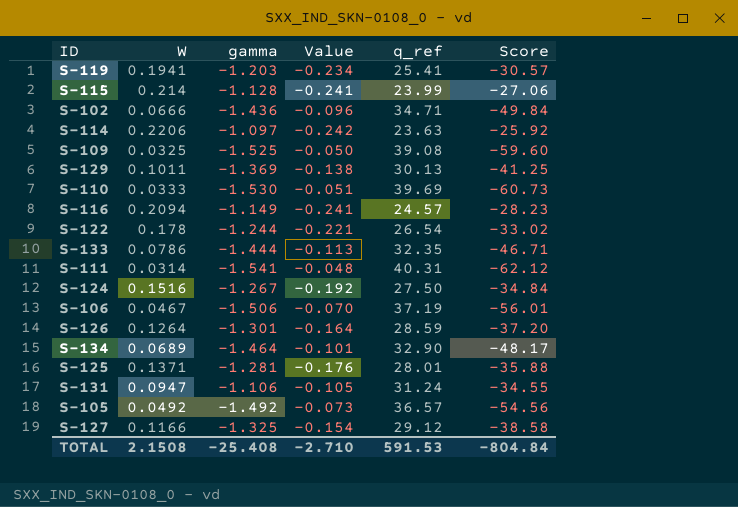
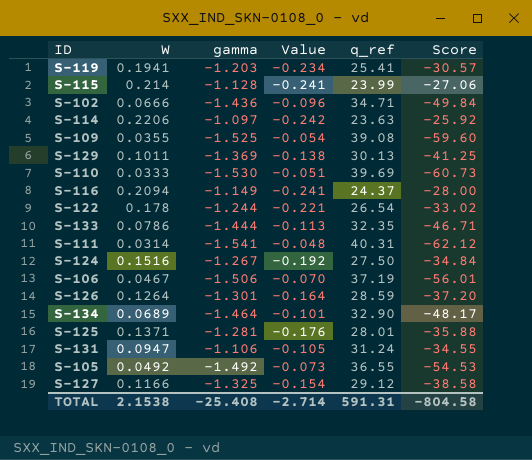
S-109 | W: 0.0325 -> 0.0355
S-109 | Value: -0.050 -> -0.054
S-116 | q_ref: 24.57 -> 24.37
S-116 | Score: -28.23 -> -28.00
S-105 | q_ref: 36.57 -> 36.55
S-105 | Score: -54.56 -> -54.53
TOTAL | W: 2.1508 -> 2.1538
TOTAL | Value: -2.710 -> -2.714
TOTAL | q_ref: 591.53 -> 591.31
TOTAL | Score: -804.84 -> -804.58

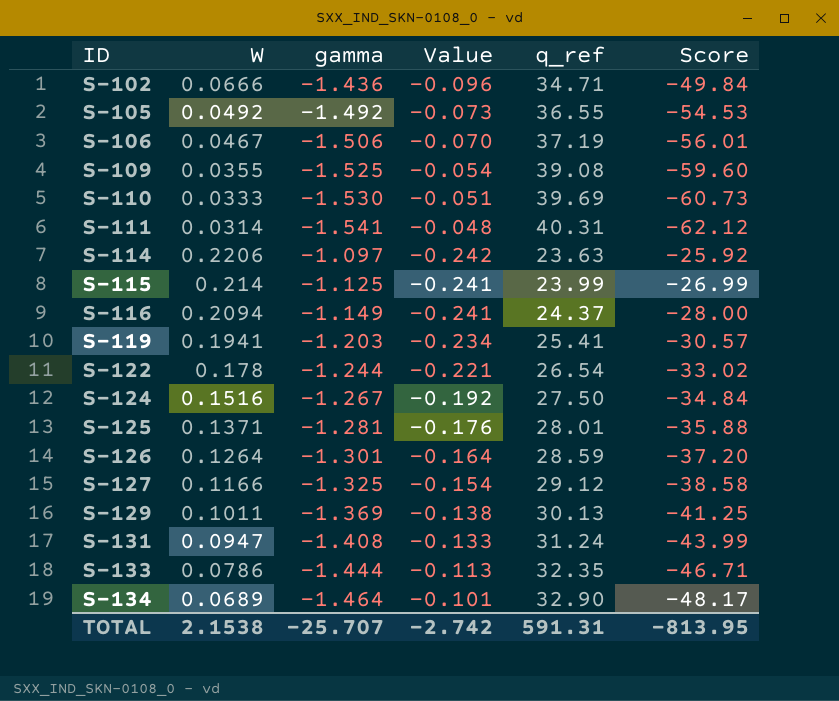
row order: none -> ID ascending
S-115 | gamma: -1.128 -> -1.125
S-115 | Score: -27.06 -> -26.99
S-131 | gamma: -1.106 -> -1.408
S-131 | Value: -0.105 -> -0.133
S-131 | Score: -34.55 -> -43.99
TOTAL | gamma: -25.408 -> -25.707
TOTAL | Value: -2.714 -> -2.742
TOTAL | Score: -804.58 -> -813.95

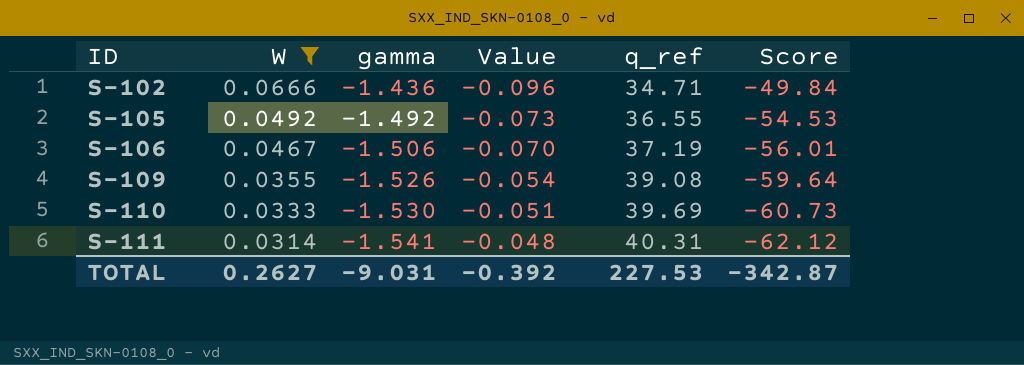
filter: none -> W <= 0.0666
S-109 | gamma: -1.525 -> -1.526
S-109 | Score: -59.60 -> -59.64
TOTAL | W: 2.1538 -> 0.2627
TOTAL | gamma: -25.707 -> -9.031
TOTAL | Value: -2.742 -> -0.392
TOTAL | q_ref: 591.31 -> 227.53
TOTAL | Score: -813.95 -> -342.87

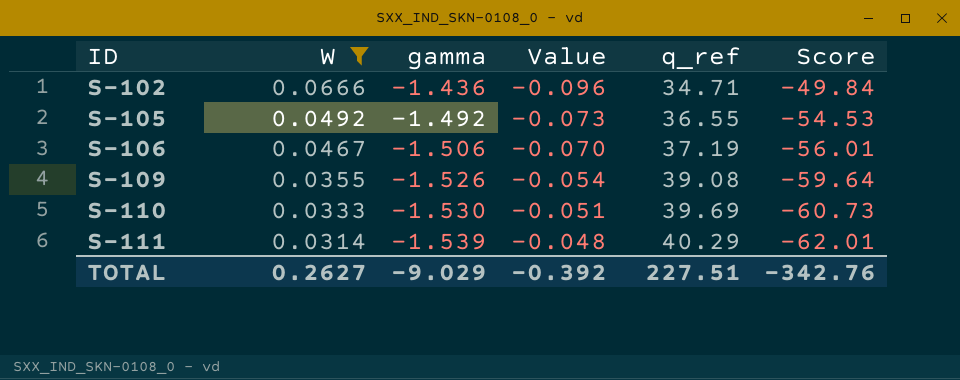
S-111 | gamma: -1.541 -> -1.539
S-111 | q_ref: 40.31 -> 40.29
S-111 | Score: -62.12 -> -62.01
TOTAL | gamma: -9.031 -> -9.029
TOTAL | q_ref: 227.53 -> 227.51
TOTAL | Score: -342.87 -> -342.76

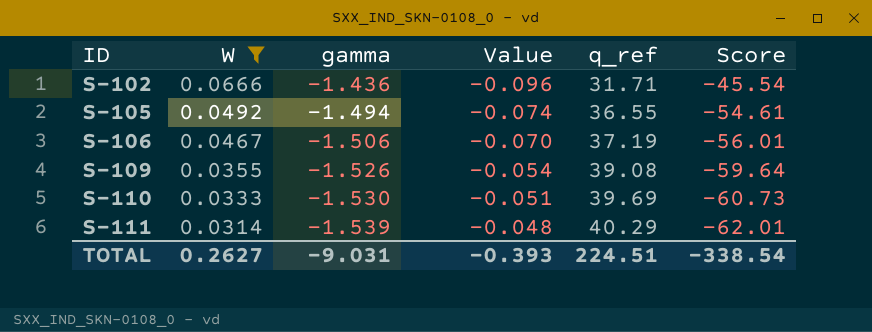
S-102 | q_ref: 34.71 -> 31.71
S-102 | Score: -49.84 -> -45.54
S-105 | gamma: -1.492 -> -1.494
S-105 | Value: -0.073 -> -0.074
S-105 | Score: -54.53 -> -54.61
TOTAL | gamma: -9.029 -> -9.031
TOTAL | Value: -0.392 -> -0.393
TOTAL | q_ref: 227.51 -> 224.51
TOTAL | Score: -342.76 -> -338.54

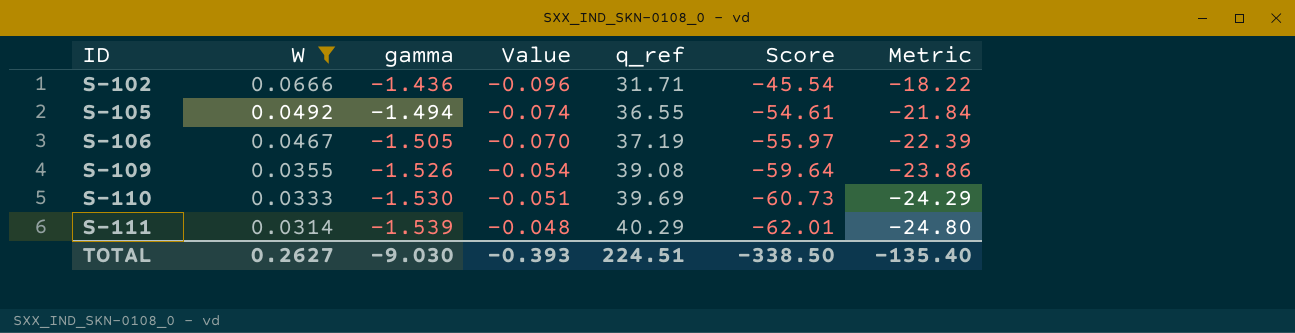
column Metric | formula: none -> [Score] * 0.4
S-106 | gamma: -1.506 -> -1.505
S-106 | Score: -56.01 -> -55.97
TOTAL | gamma: -9.031 -> -9.030
TOTAL | Score: -338.54 -> -338.50

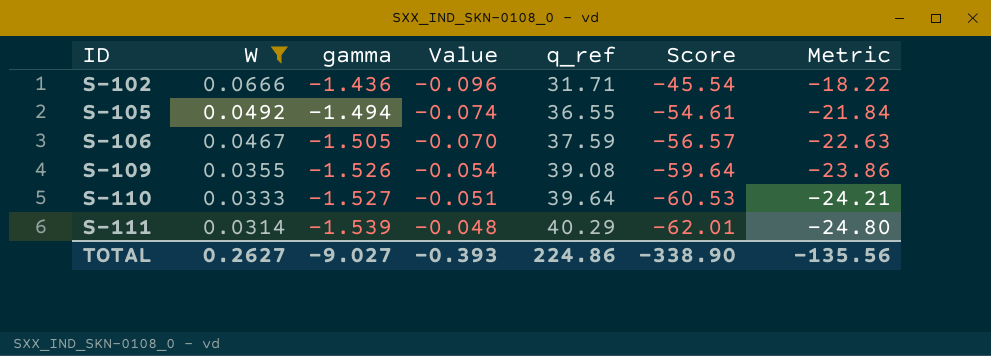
S-106 | q_ref: 37.19 -> 37.59
S-106 | Score: -55.97 -> -56.57
S-106 | Metric: -22.39 -> -22.63
S-110 | gamma: -1.530 -> -1.527
S-110 | q_ref: 39.69 -> 39.64
S-110 | Score: -60.73 -> -60.53
S-110 | Metric: -24.29 -> -24.21
TOTAL | gamma: -9.030 -> -9.027
TOTAL | q_ref: 224.51 -> 224.86
TOTAL | Score: -338.50 -> -338.90
TOTAL | Metric: -135.40 -> -135.56

